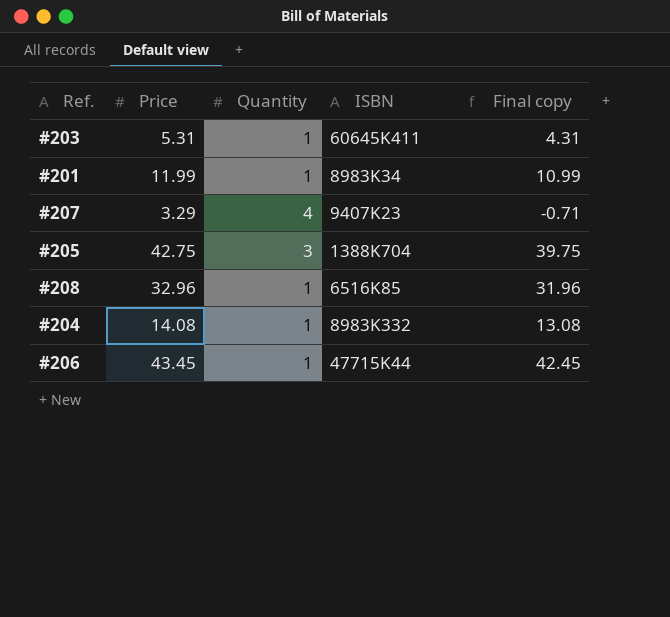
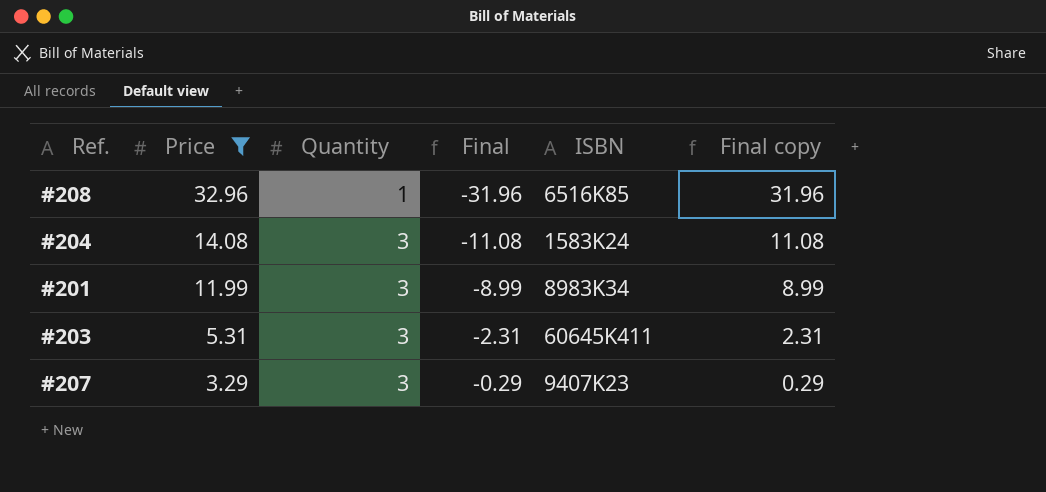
filter: none -> Price <= 32.96
row order: none -> Price descending
column Final | formula: none -> [Quantity] - [Price]
#204 | Quantity: 1 -> 3
#204 | ISBN: 8983K332 -> 1583K24
#204 | Final copy: 13.08 -> 11.08
#201 | Quantity: 1 -> 3
#201 | Final copy: 10.99 -> 8.99
#203 | Quantity: 1 -> 3
#203 | Final copy: 4.31 -> 2.31
#207 | Quantity: 4 -> 3
#207 | Final copy: -0.71 -> 0.29

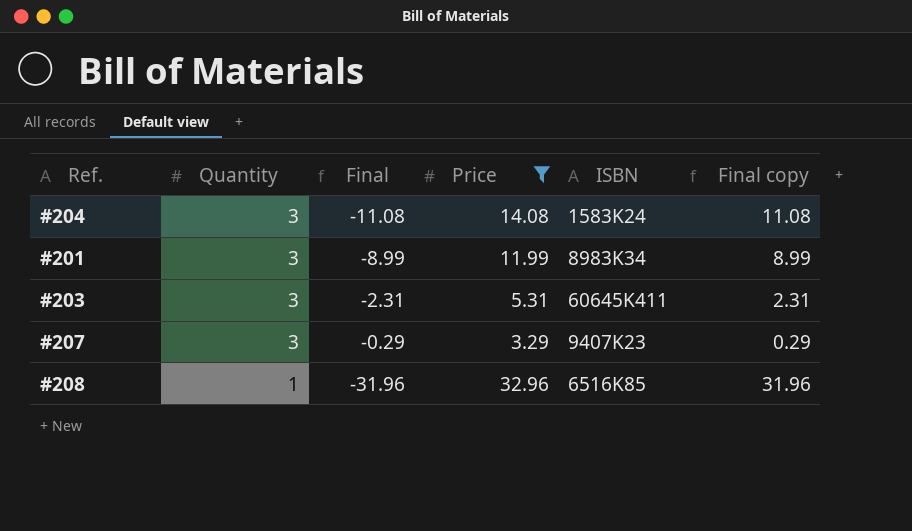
row order: Price descending -> Quantity descending
column Price | position: 2 -> 4

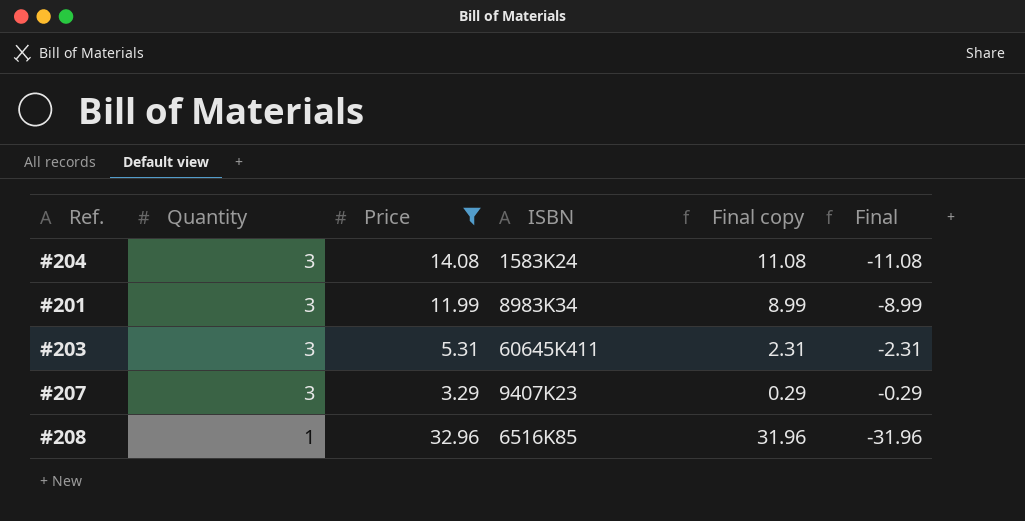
column Final | position: 3 -> 6

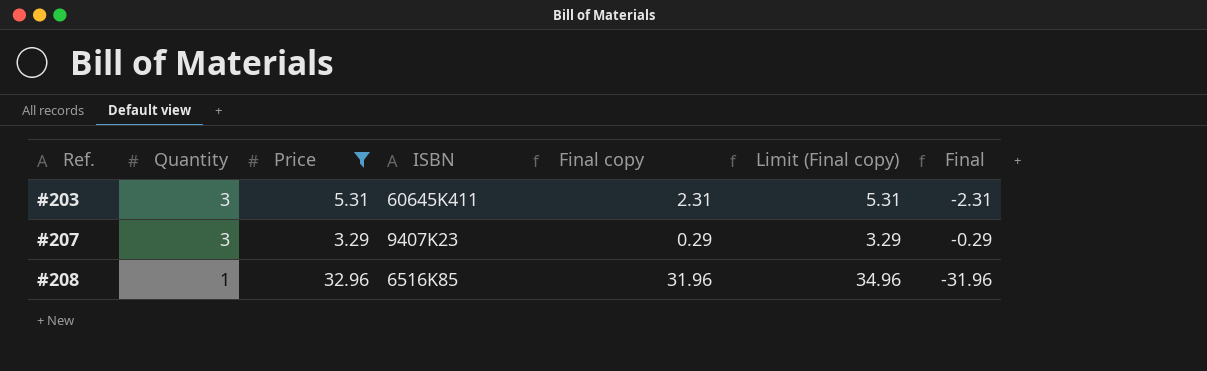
column Limit (Final copy) | formula: none -> [Final copy] + 3
row #204: 3 | 14.08 | 1583K24 | 11.08 | -11.08 -> none
row #201: 3 | 11.99 | 8983K34 | 8.99 | -8.99 -> none

